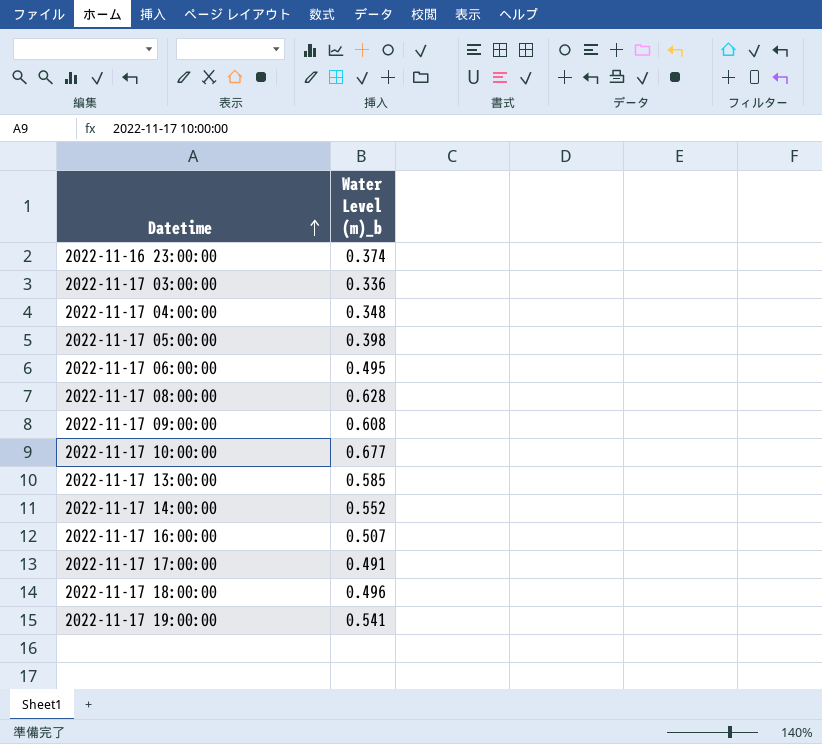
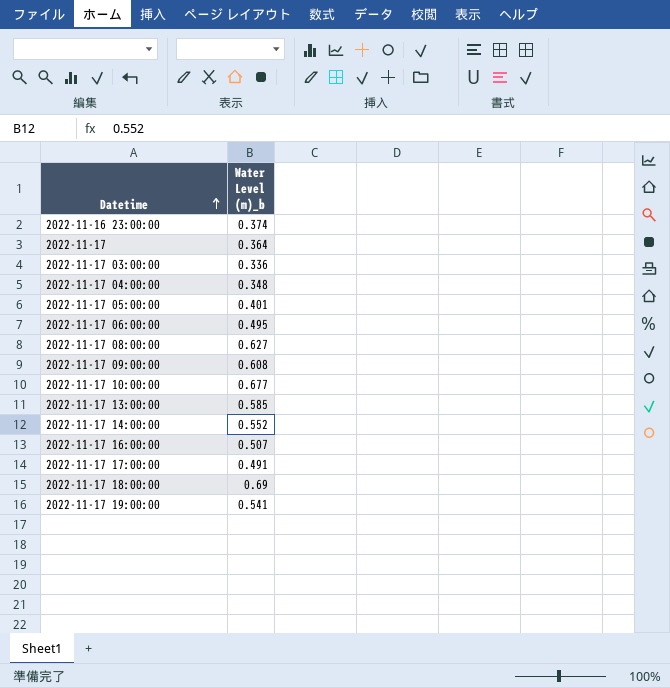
row 2022-11-17: none -> 0.364
2022-11-17 05:00:00 | Water Level (m)_b: 0.398 -> 0.401
2022-11-17 08:00:00 | Water Level (m)_b: 0.628 -> 0.627
2022-11-17 18:00:00 | Water Level (m)_b: 0.496 -> 0.69

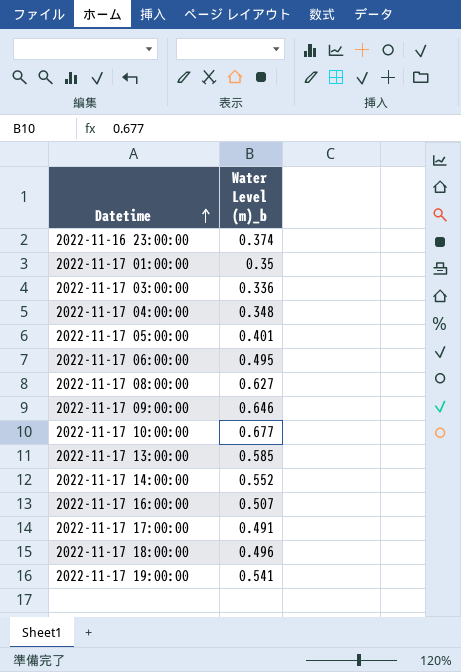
row 2022-11-17: 0.364 -> none
row 2022-11-17 01:00:00: none -> 0.35
2022-11-17 09:00:00 | Water Level (m)_b: 0.608 -> 0.646
2022-11-17 18:00:00 | Water Level (m)_b: 0.69 -> 0.496

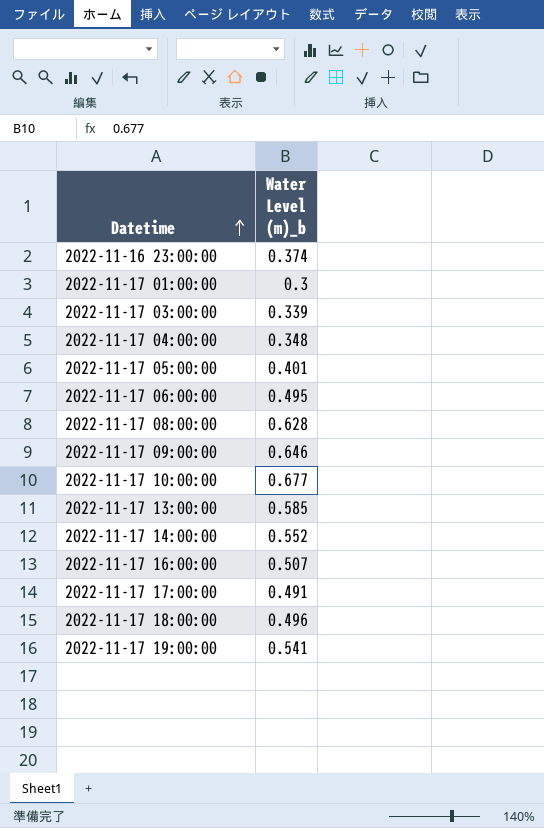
2022-11-17 01:00:00 | Water Level (m)_b: 0.35 -> 0.3
2022-11-17 03:00:00 | Water Level (m)_b: 0.336 -> 0.339
2022-11-17 08:00:00 | Water Level (m)_b: 0.627 -> 0.628

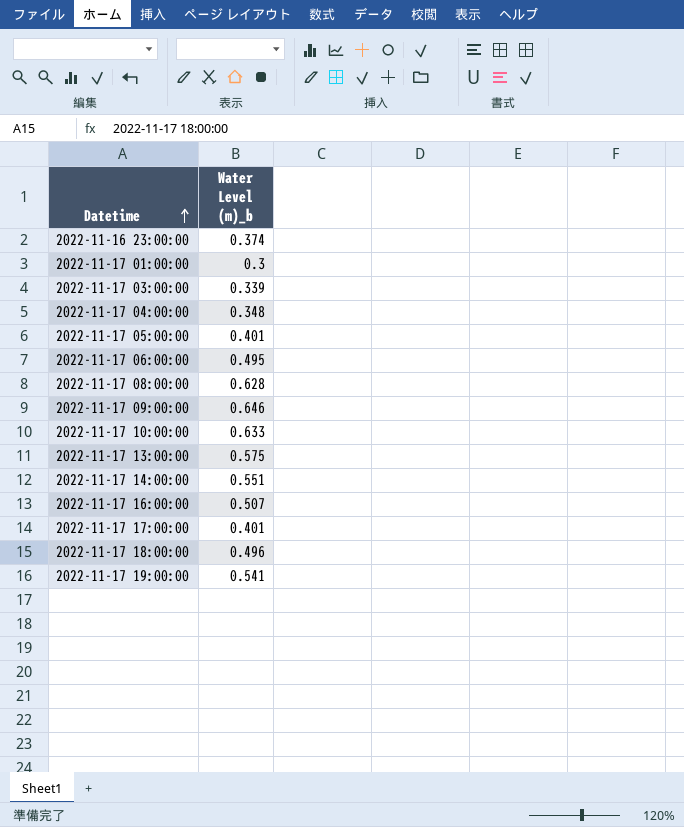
2022-11-17 10:00:00 | Water Level (m)_b: 0.677 -> 0.633
2022-11-17 13:00:00 | Water Level (m)_b: 0.585 -> 0.575
2022-11-17 14:00:00 | Water Level (m)_b: 0.552 -> 0.551
2022-11-17 17:00:00 | Water Level (m)_b: 0.491 -> 0.401

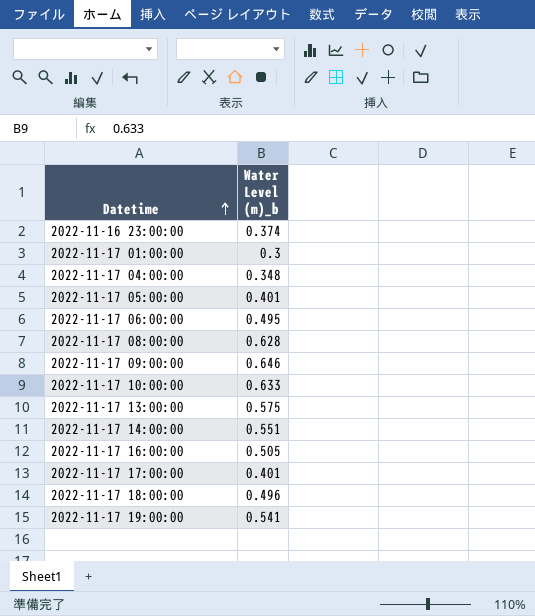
row 2022-11-17 03:00:00: 0.339 -> none
2022-11-17 16:00:00 | Water Level (m)_b: 0.507 -> 0.505

